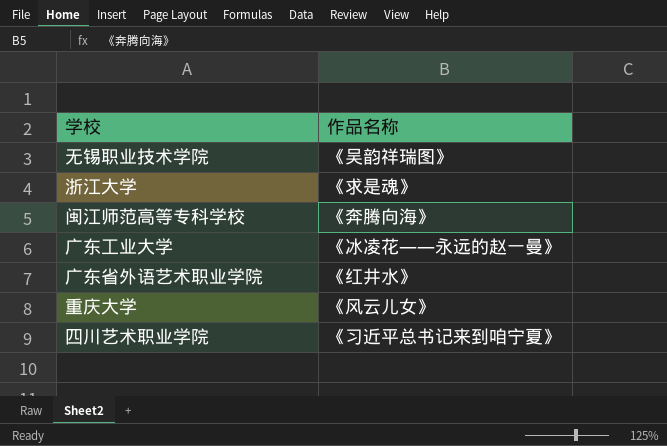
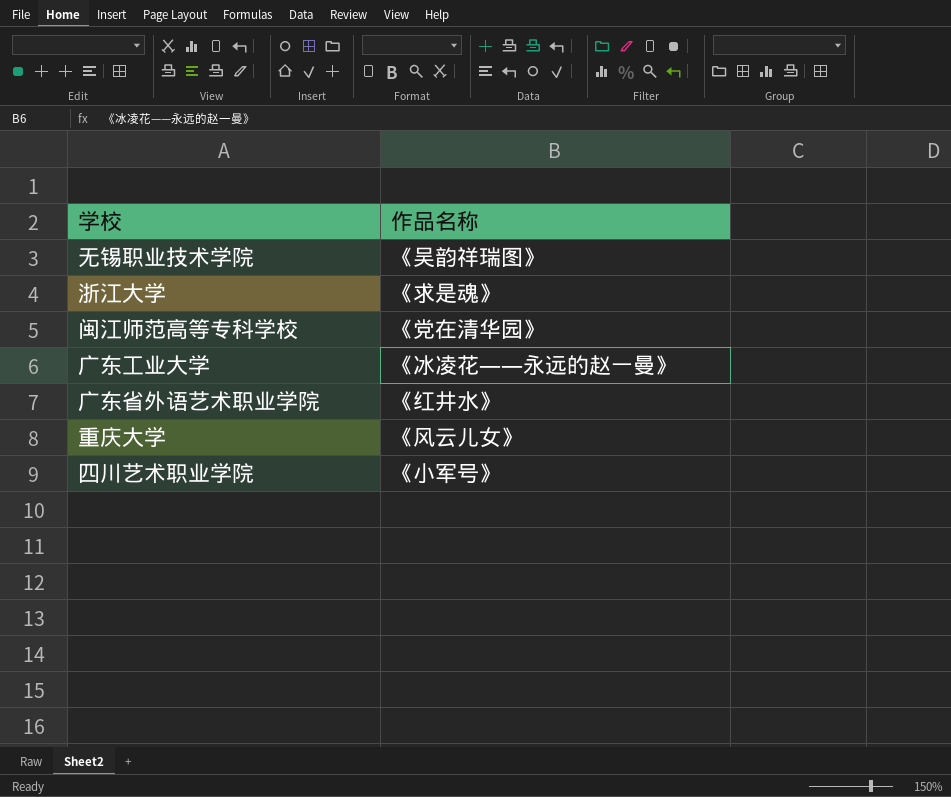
闽江师范高等专科学校 | 作品名称: 《奔腾向海》 -> 《党在清华园》
四川艺术职业学院 | 作品名称: 《习近平总书记来到咱宁夏》 -> 《小军号》

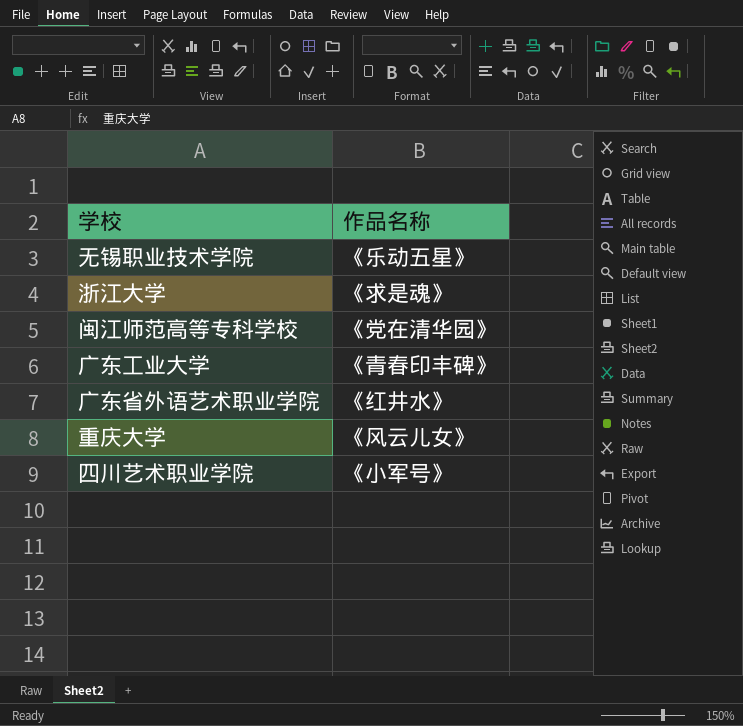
无锡职业技术学院 | 作品名称: 《吴韵祥瑞图》 -> 《乐动五星》
广东工业大学 | 作品名称: 《冰凌花——永远的赵一曼》 -> 《青春印丰碑》

